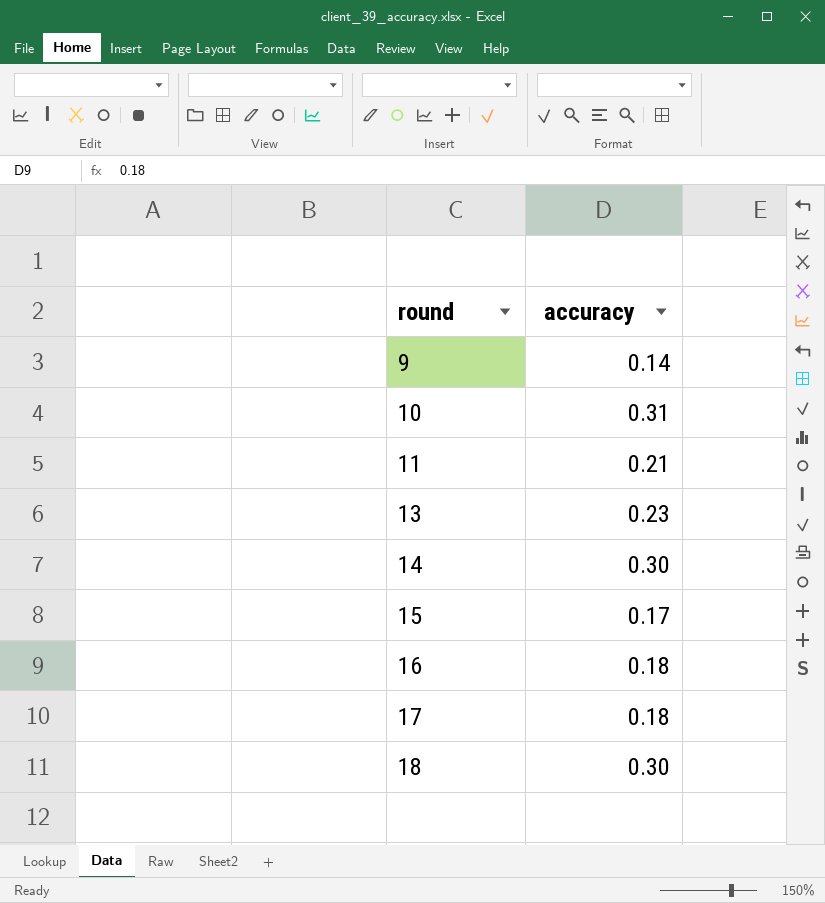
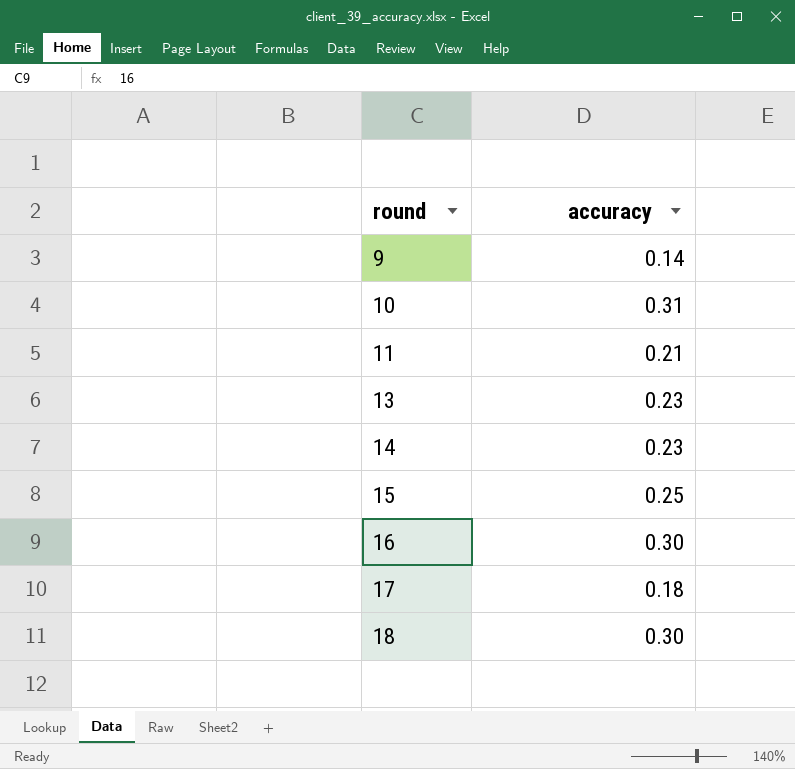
14 | accuracy: 0.30 -> 0.23
15 | accuracy: 0.17 -> 0.25
16 | accuracy: 0.18 -> 0.30

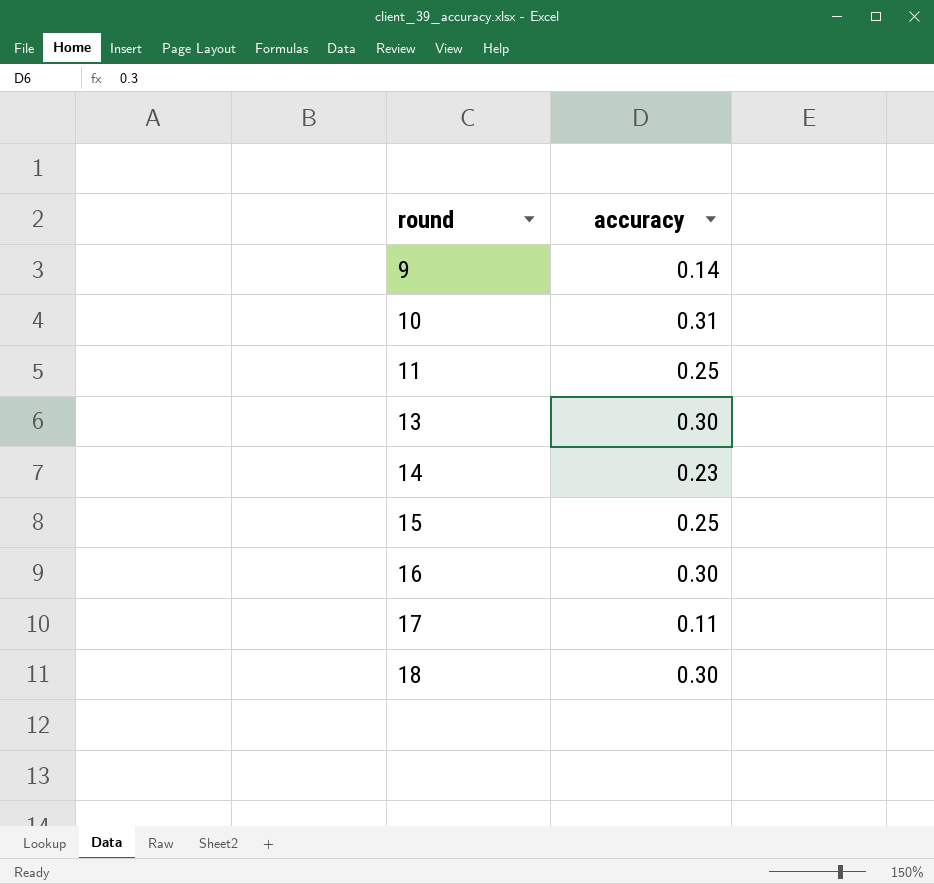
11 | accuracy: 0.21 -> 0.25
13 | accuracy: 0.23 -> 0.30
17 | accuracy: 0.18 -> 0.11

